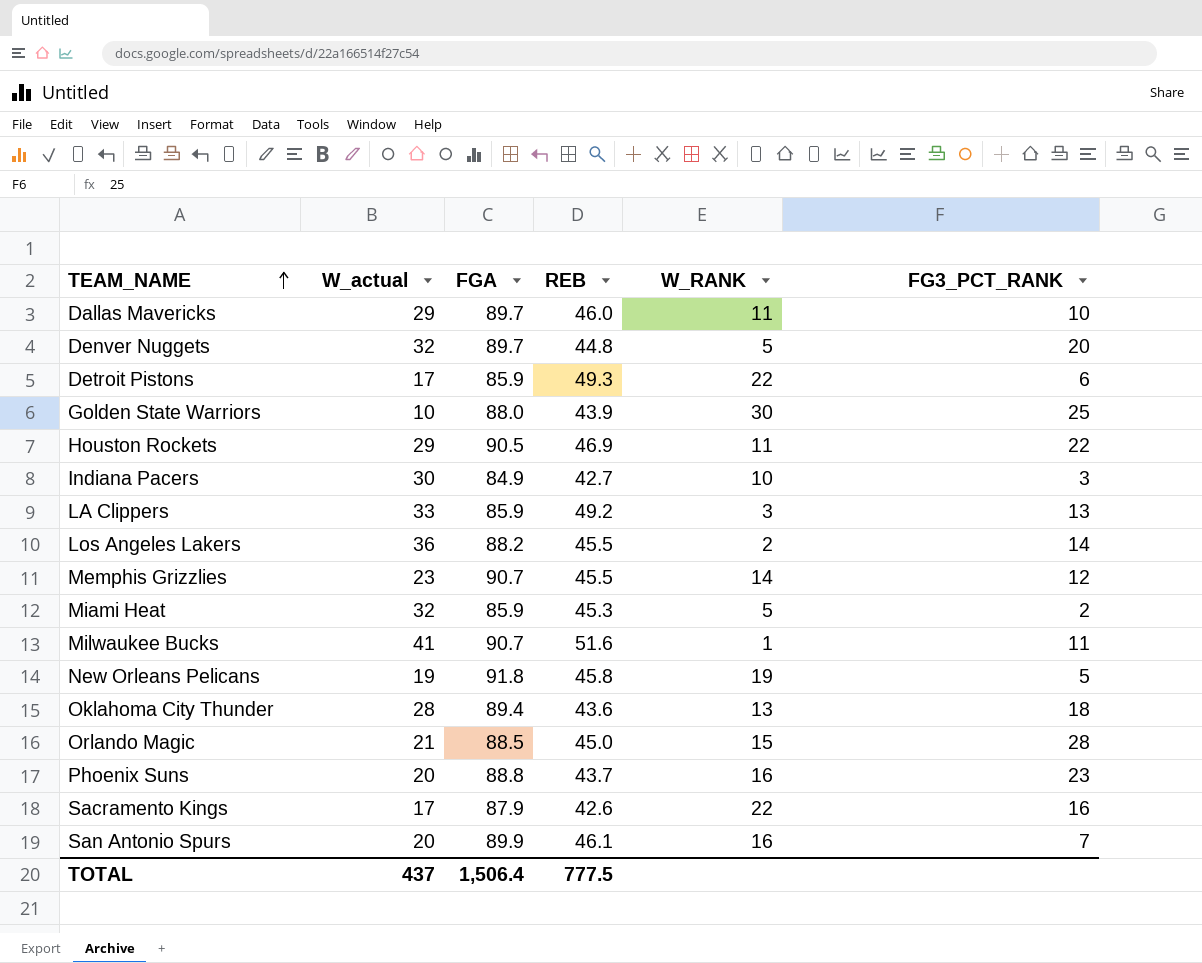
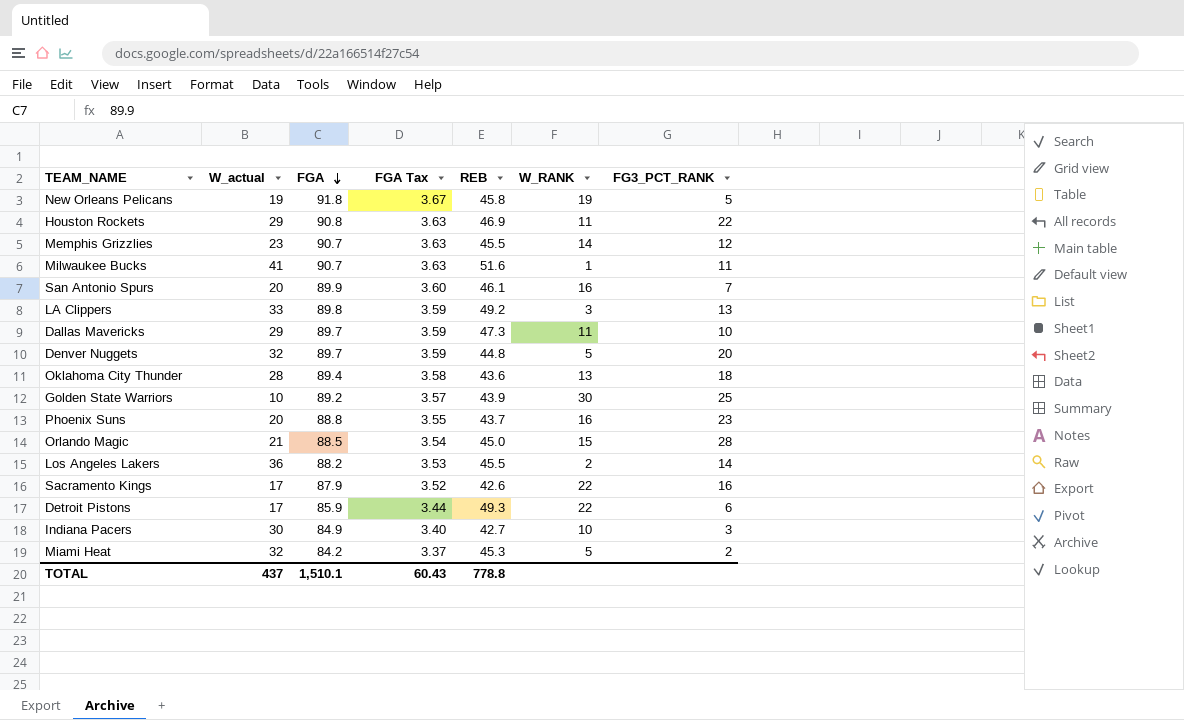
row order: TEAM_NAME ascending -> FGA descending
column FGA Tax | formula: none -> [FGA] * 0.04
Houston Rockets | FGA: 90.5 -> 90.8
LA Clippers | FGA: 85.9 -> 89.8
Dallas Mavericks | REB: 46.0 -> 47.3
Golden State Warriors | FGA: 88.0 -> 89.2
Miami Heat | FGA: 85.9 -> 84.2
TOTAL | FGA: 1,506.4 -> 1,510.1
TOTAL | REB: 777.5 -> 778.8

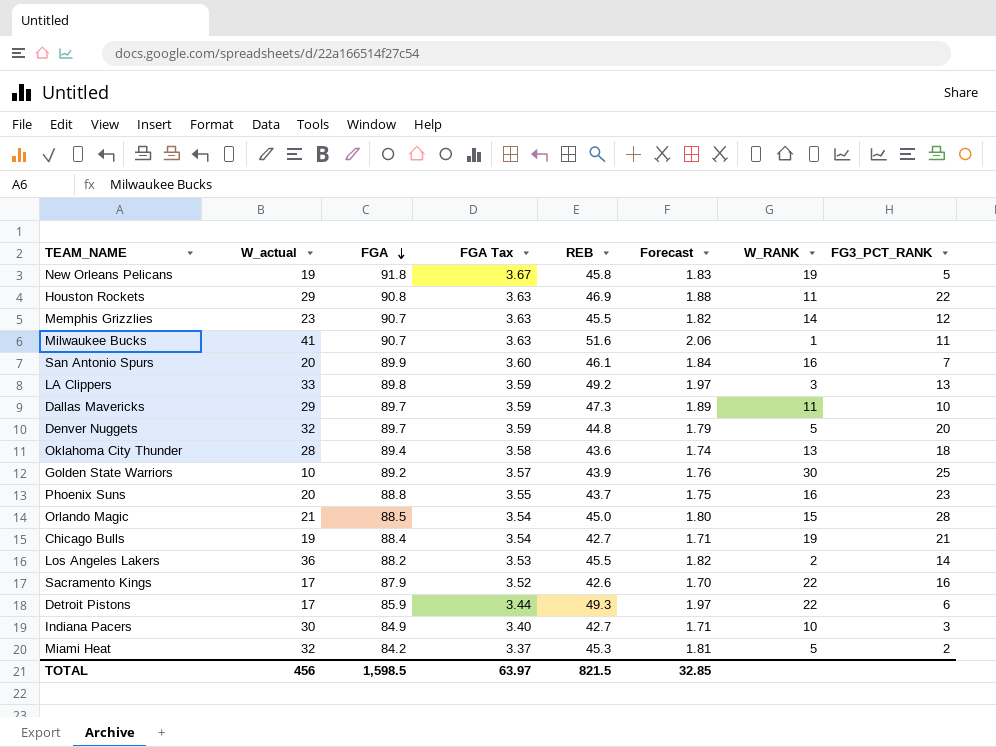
column Forecast | formula: none -> [REB] * 0.04
row Chicago Bulls: none -> 19 | 88.4 | 3.54 | 42.7 | 1.71 | 19 | 21
TOTAL | W_actual: 437 -> 456
TOTAL | FGA: 1,510.1 -> 1,598.5
TOTAL | FGA Tax: 60.43 -> 63.97
TOTAL | REB: 778.8 -> 821.5

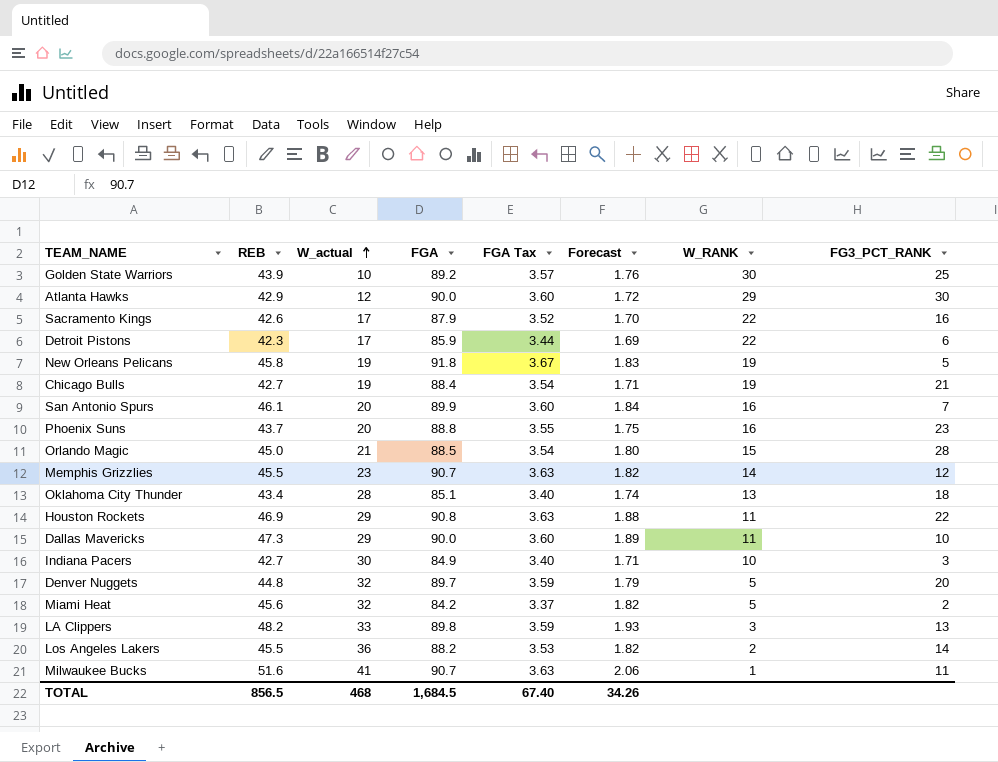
row order: FGA descending -> W_actual ascending
column REB | position: 5 -> 2
row Atlanta Hawks: none -> 42.9 | 12 | 90.0 | 3.60 | 1.72 | 29 | 30
Detroit Pistons | REB: 49.3 -> 42.3
Detroit Pistons | Forecast: 1.97 -> 1.69
Oklahoma City Thunder | REB: 43.6 -> 43.4
Oklahoma City Thunder | FGA: 89.4 -> 85.1
Oklahoma City Thunder | FGA Tax: 3.58 -> 3.40
Dallas Mavericks | FGA: 89.7 -> 90.0
Dallas Mavericks | FGA Tax: 3.59 -> 3.60
Miami Heat | REB: 45.3 -> 45.6
Miami Heat | Forecast: 1.81 -> 1.82
LA Clippers | REB: 49.2 -> 48.2
LA Clippers | Forecast: 1.97 -> 1.93
TOTAL | REB: 821.5 -> 856.5
TOTAL | W_actual: 456 -> 468
TOTAL | FGA: 1,598.5 -> 1,684.5
TOTAL | FGA Tax: 63.97 -> 67.40
TOTAL | Forecast: 32.85 -> 34.26

